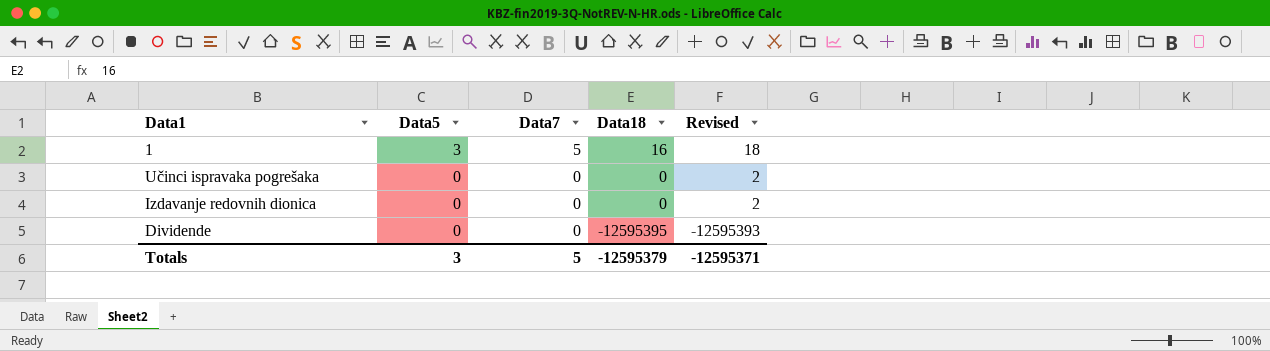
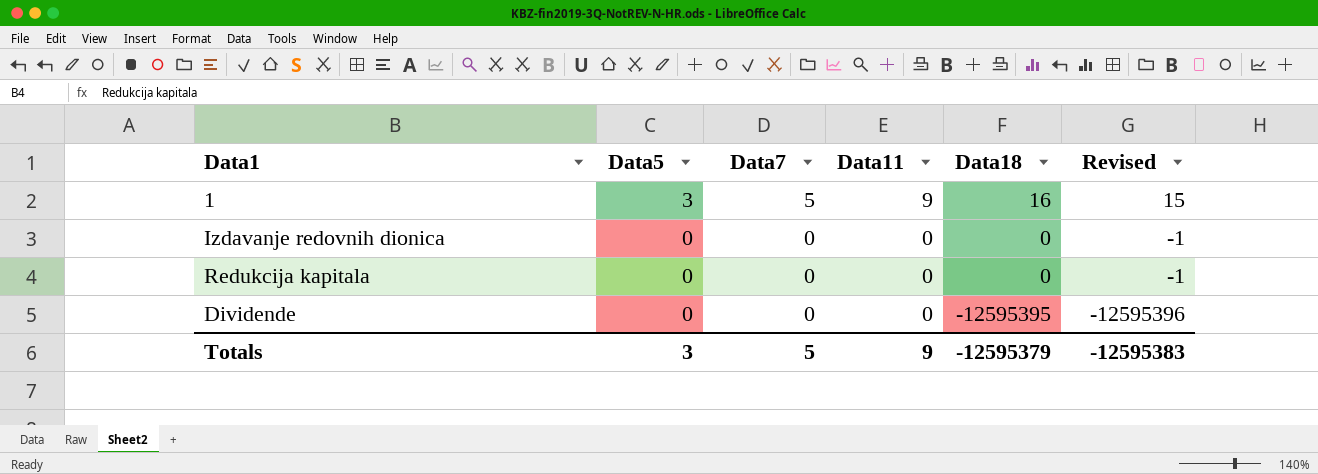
column Data11 | position: none -> 4
column Revised | formula: [Data18] + 2 -> [Data18] - 1
row Učinci ispravaka pogrešaka: 0 | 0 | 0 | 2 -> none
row Redukcija kapitala: none -> 0 | 0 | 0 | 0 | -1
Totals | Revised: -12595371 -> -12595383

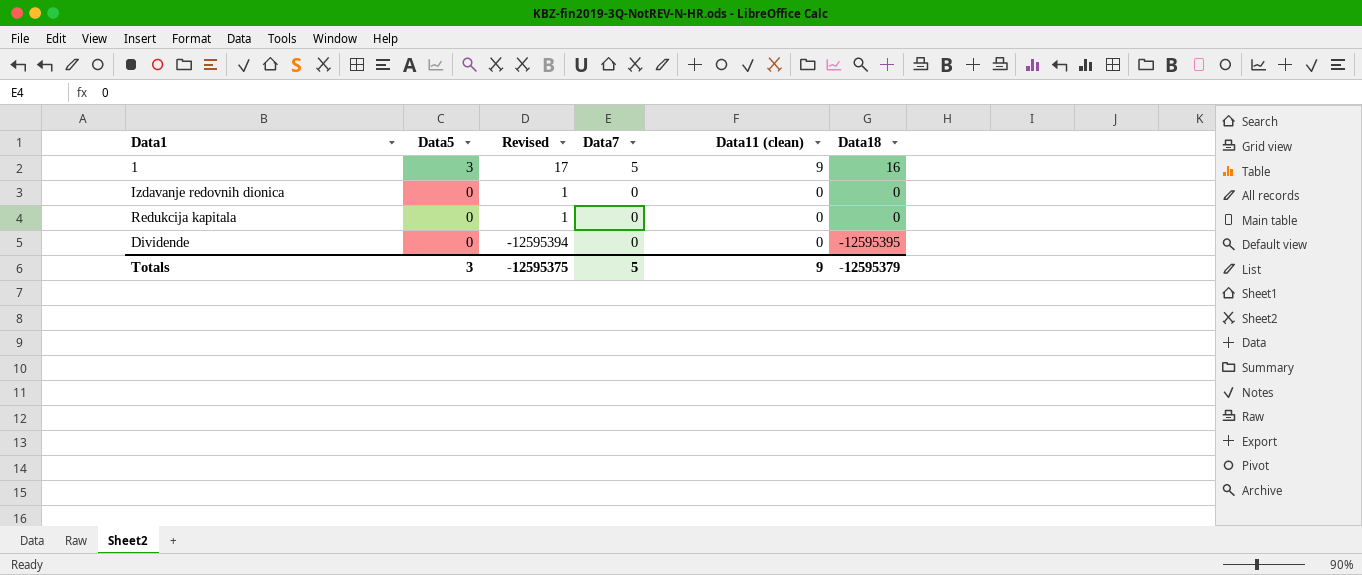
column Revised | formula: [Data18] - 1 -> [Data18] + 1
column Revised | position: 6 -> 3
column name: Data11 -> Data11 (clean)
Totals | Revised: -12595383 -> -12595375

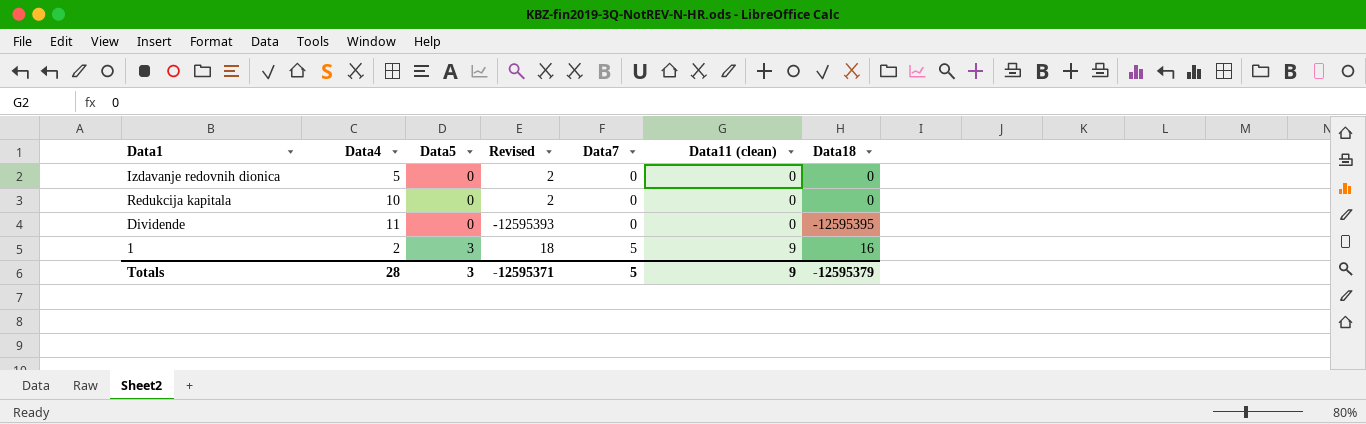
row order: Data5 descending -> Data5 ascending
column Data4 | position: none -> 2
column Revised | formula: [Data18] + 1 -> [Data18] + 2
Totals | Revised: -12595375 -> -12595371

